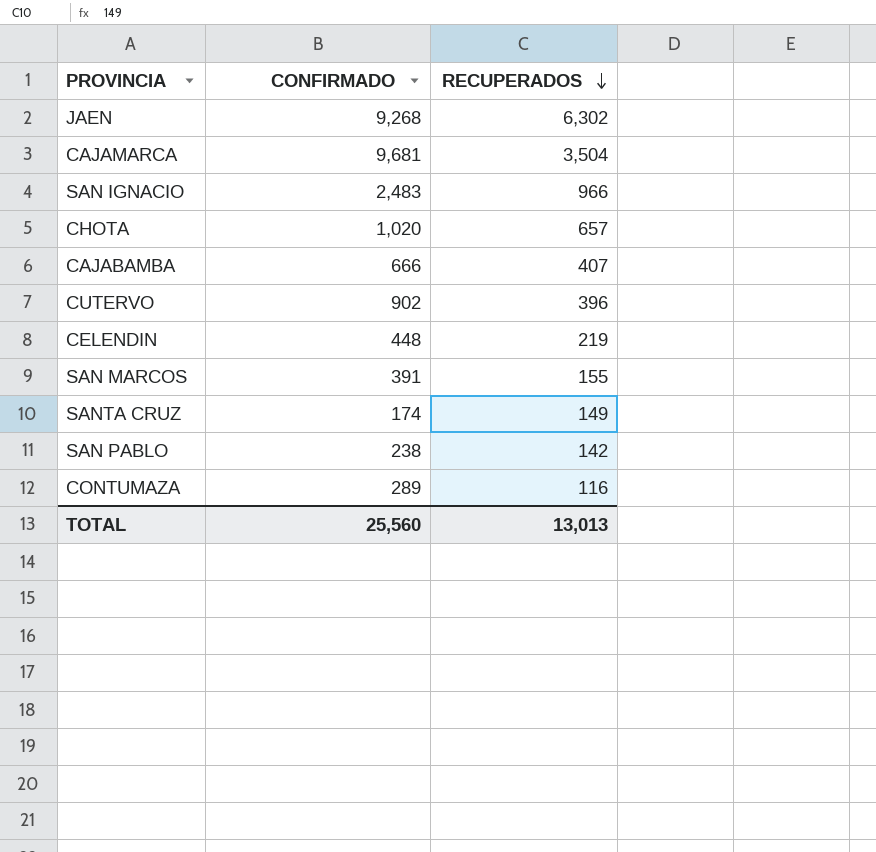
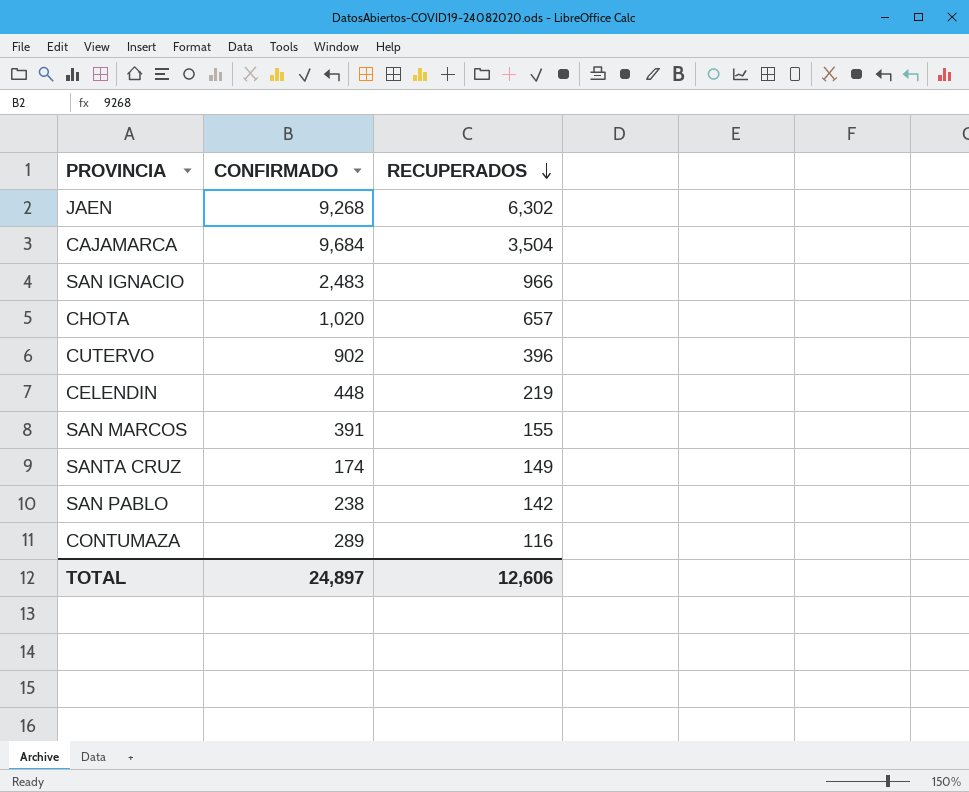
row CAJABAMBA: 666 | 407 -> none
CAJAMARCA | CONFIRMADO: 9,681 -> 9,684
TOTAL | CONFIRMADO: 25,560 -> 24,897
TOTAL | RECUPERADOS: 13,013 -> 12,606

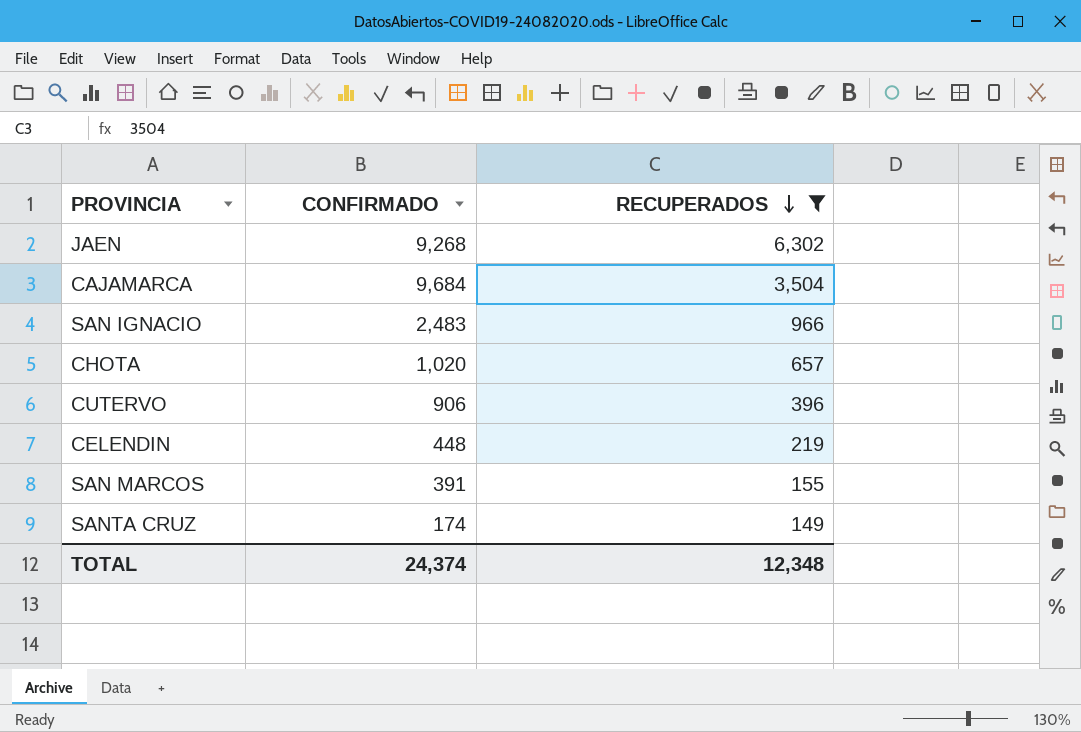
filter: none -> RECUPERADOS >= 149
CUTERVO | CONFIRMADO: 902 -> 906
TOTAL | CONFIRMADO: 24,897 -> 24,374
TOTAL | RECUPERADOS: 12,606 -> 12,348

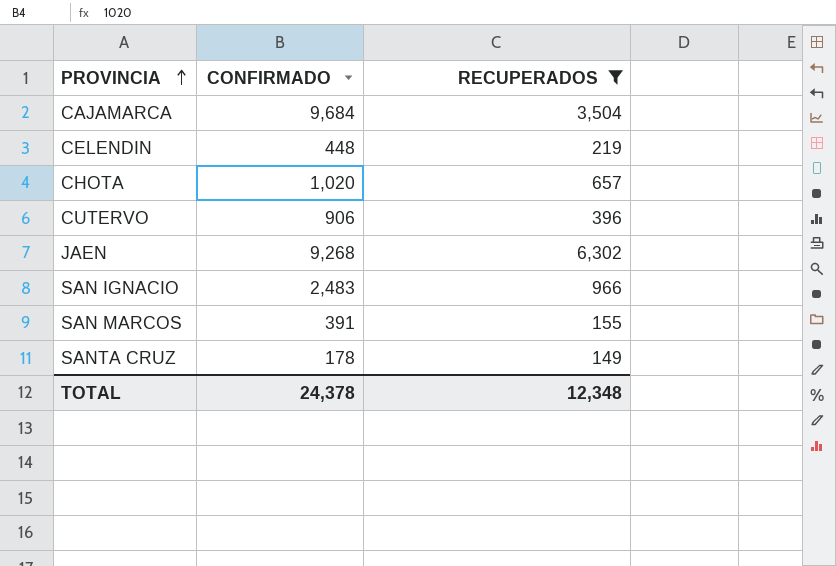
row order: RECUPERADOS descending -> PROVINCIA ascending
SANTA CRUZ | CONFIRMADO: 174 -> 178
TOTAL | CONFIRMADO: 24,374 -> 24,378

